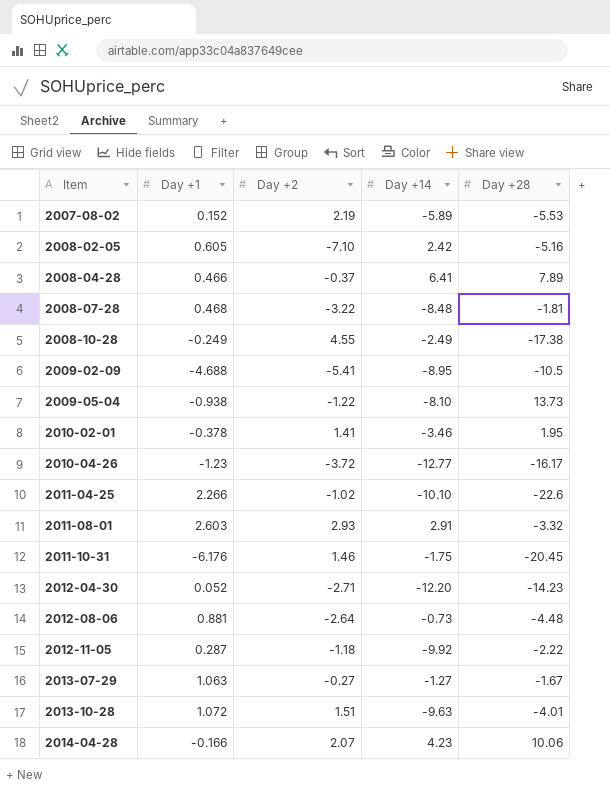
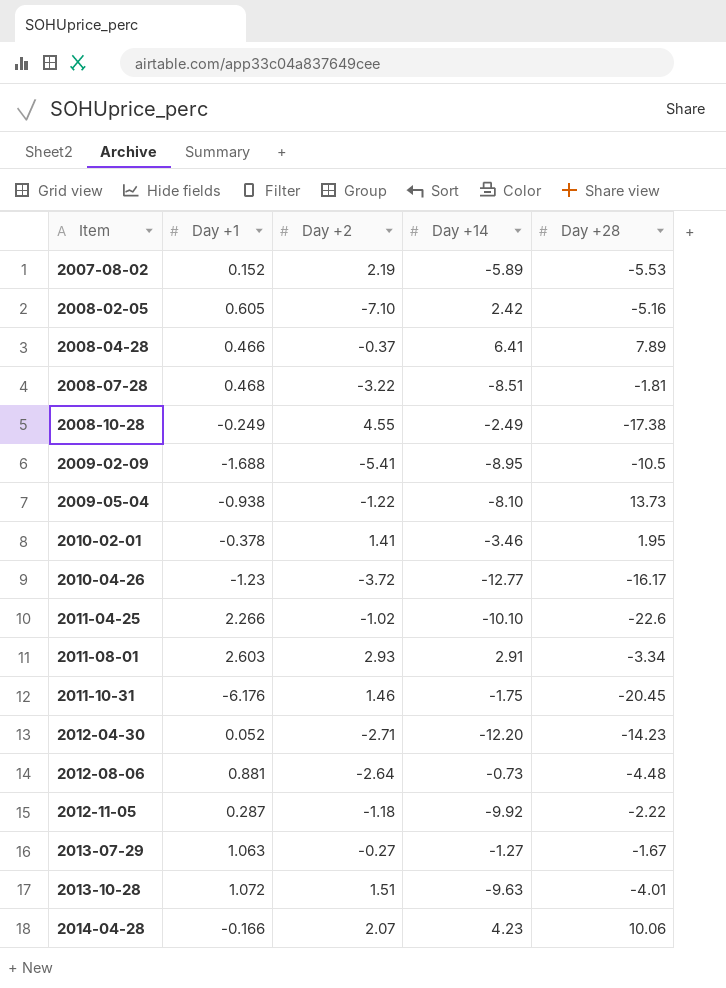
2008-07-28 | Day +14: -8.48 -> -8.51
2009-02-09 | Day +1: -4.688 -> -1.688
2011-08-01 | Day +28: -3.32 -> -3.34

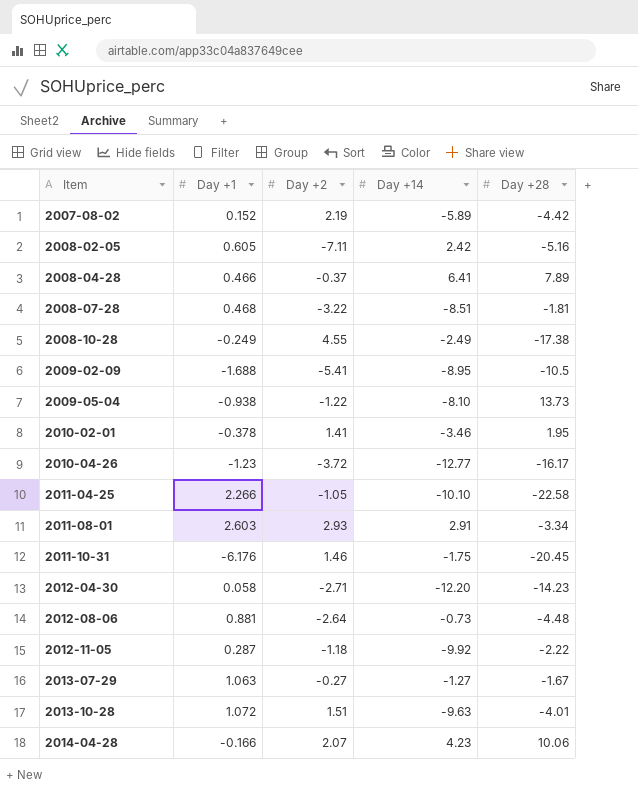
2007-08-02 | Day +28: -5.53 -> -4.42
2008-02-05 | Day +2: -7.10 -> -7.11
2011-04-25 | Day +2: -1.02 -> -1.05
2011-04-25 | Day +28: -22.6 -> -22.58
2012-04-30 | Day +1: 0.052 -> 0.058

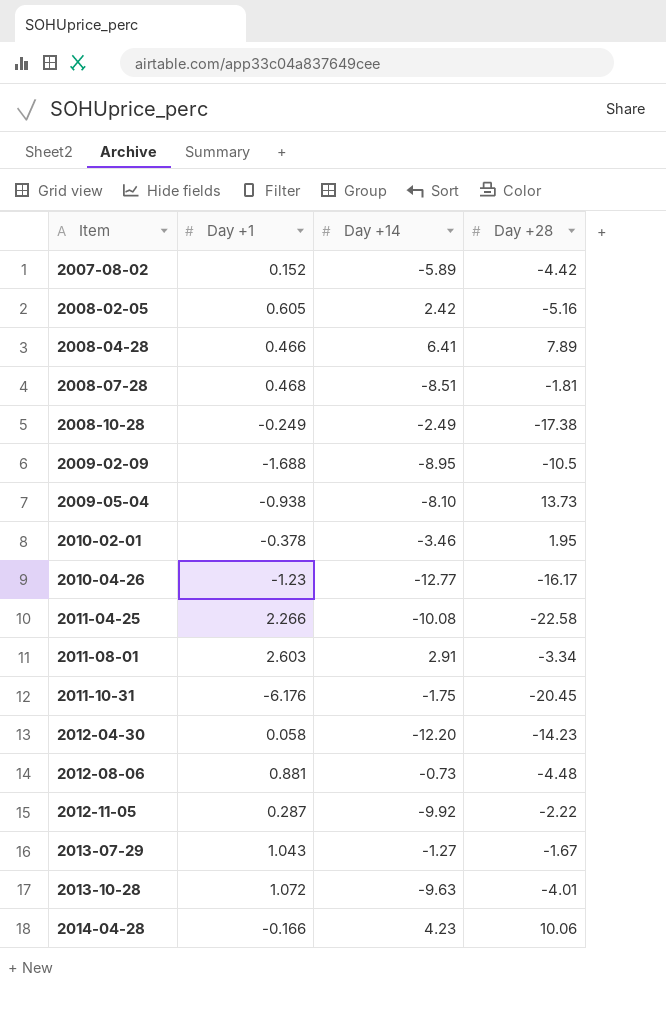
column Day +2 | position: 3 -> none
2011-04-25 | Day +14: -10.10 -> -10.08
2013-07-29 | Day +1: 1.063 -> 1.043

